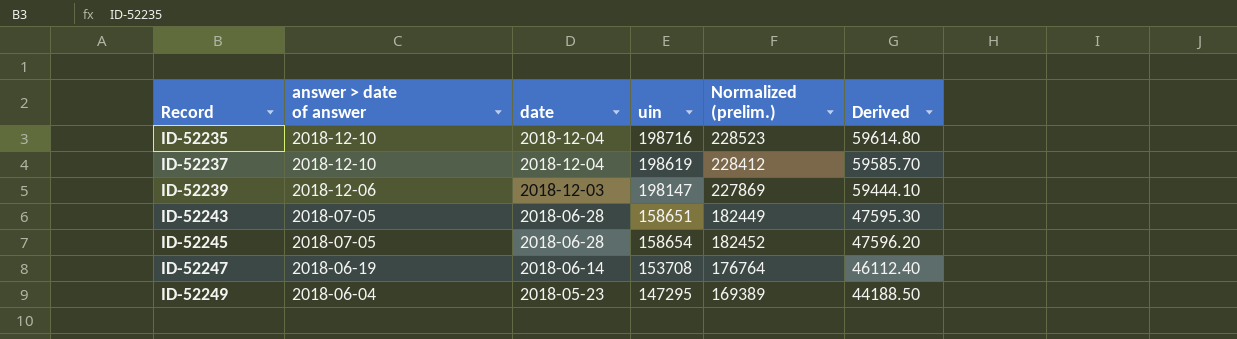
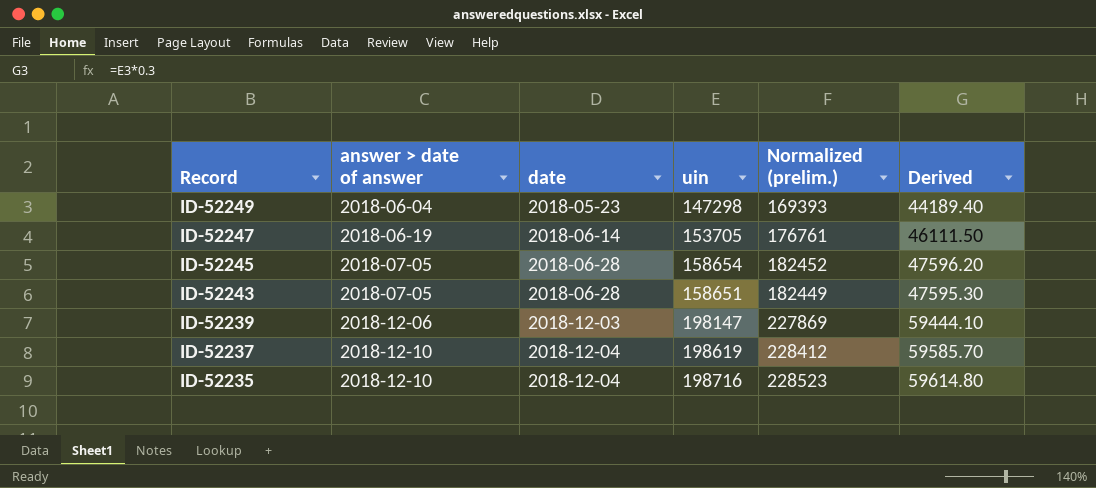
row order: Record ascending -> Record descending
ID-52249 | uin: 147295 -> 147298
ID-52249 | Normalized (prelim.): 169389 -> 169393
ID-52249 | Derived: 44188.50 -> 44189.40
ID-52247 | uin: 153708 -> 153705
ID-52247 | Normalized (prelim.): 176764 -> 176761
ID-52247 | Derived: 46112.40 -> 46111.50

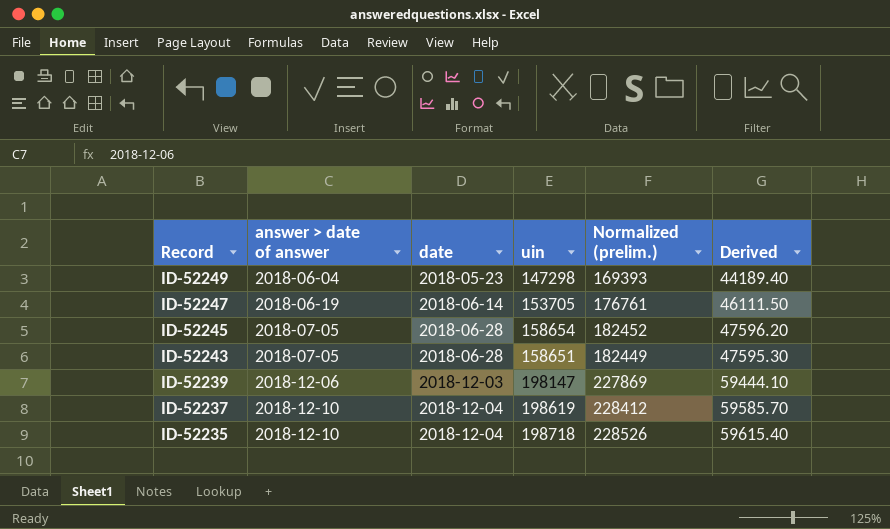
ID-52235 | uin: 198716 -> 198718
ID-52235 | Normalized (prelim.): 228523 -> 228526
ID-52235 | Derived: 59614.80 -> 59615.40

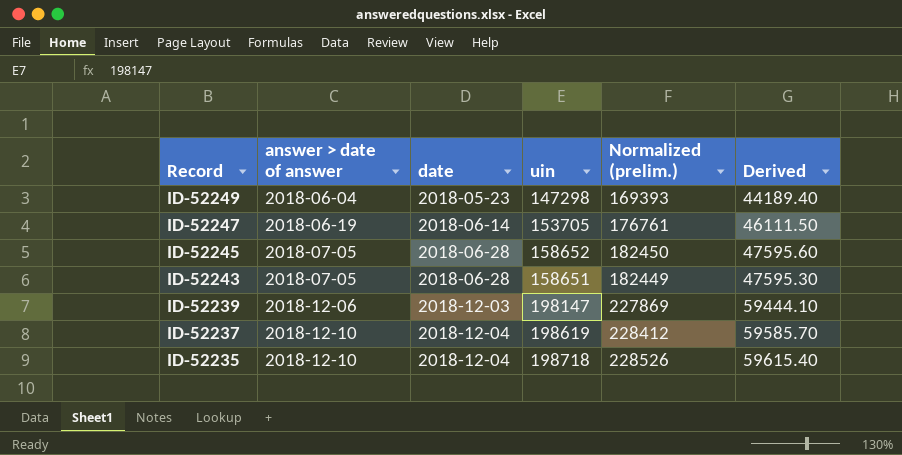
ID-52245 | uin: 158654 -> 158652
ID-52245 | Normalized (prelim.): 182452 -> 182450
ID-52245 | Derived: 47596.20 -> 47595.60

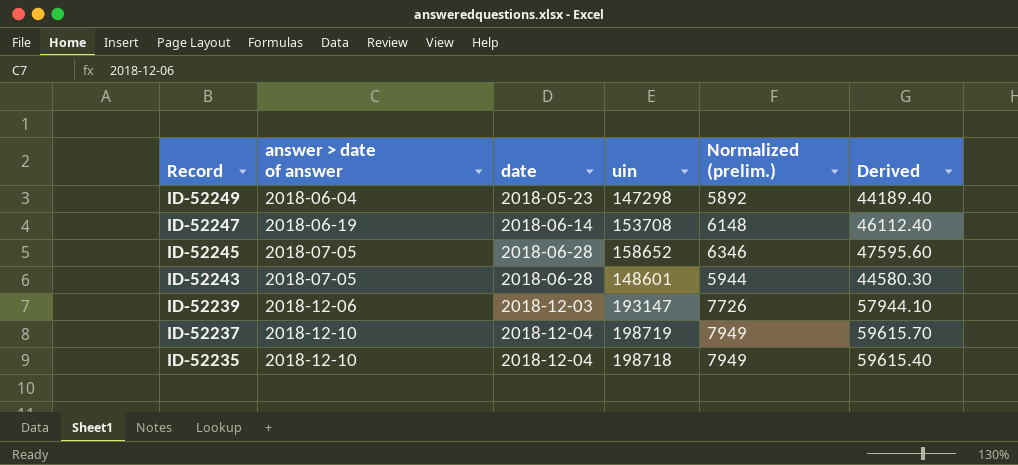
column Normalized (prelim.) | formula: [uin] * 1.15 -> [uin] * 0.04
ID-52247 | uin: 153705 -> 153708
ID-52247 | Derived: 46111.50 -> 46112.40
ID-52243 | uin: 158651 -> 148601
ID-52243 | Derived: 47595.30 -> 44580.30
ID-52239 | uin: 198147 -> 193147
ID-52239 | Derived: 59444.10 -> 57944.10
ID-52237 | uin: 198619 -> 198719
ID-52237 | Derived: 59585.70 -> 59615.70

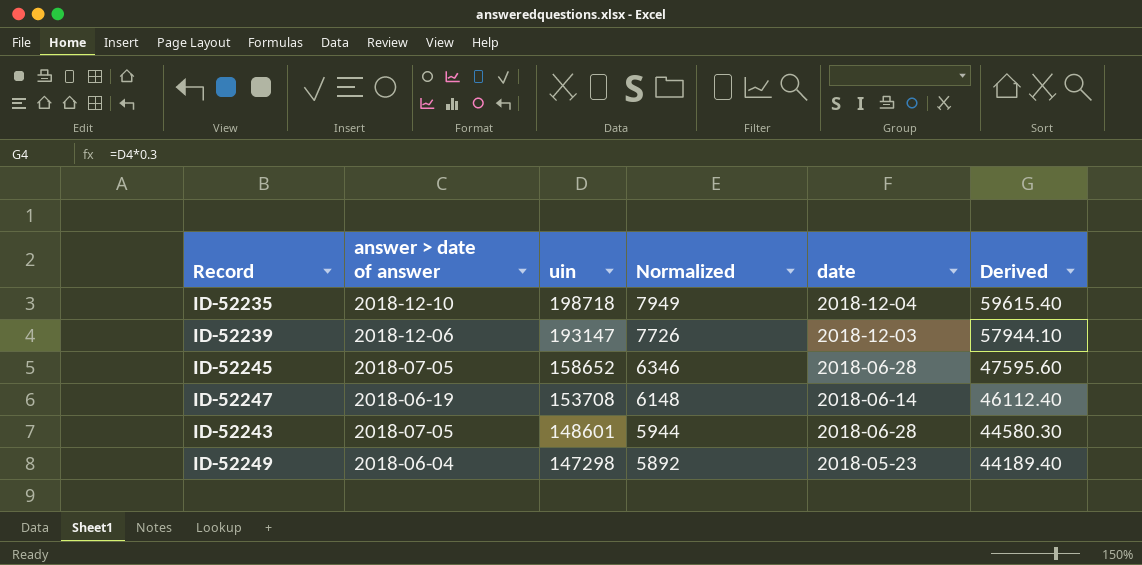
row order: Record descending -> uin descending
column name: Normalized (prelim.) -> Normalized
column date | position: 3 -> 5
row ID-52237: 2018-12-10 | 2018-12-04 | 198719 | 7949 | 59615.70 -> none

